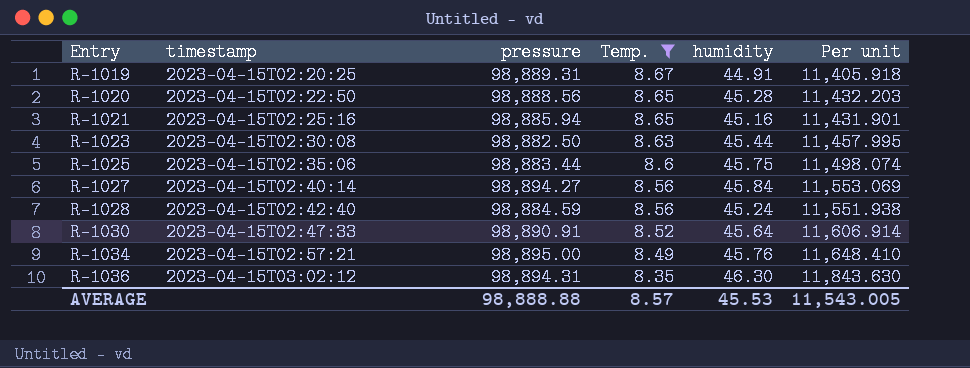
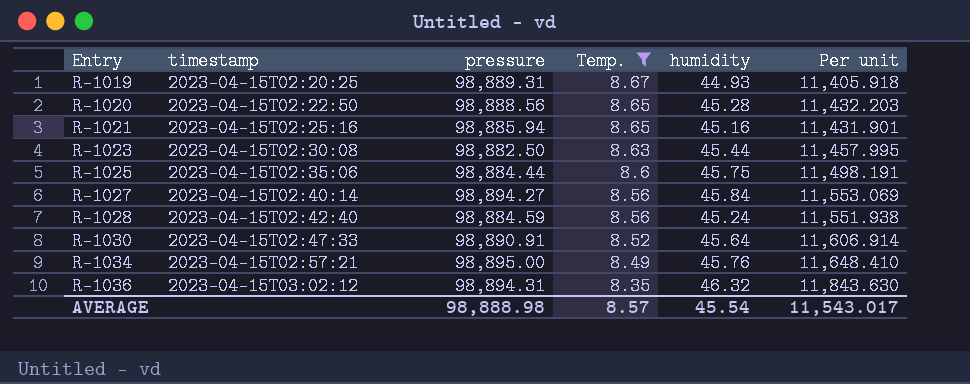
R-1019 | humidity: 44.91 -> 44.93
R-1025 | pressure: 98,883.44 -> 98,884.44
R-1025 | Per unit: 11,498.074 -> 11,498.191
R-1036 | humidity: 46.30 -> 46.32
AVERAGE | pressure: 98,888.88 -> 98,888.98
AVERAGE | humidity: 45.53 -> 45.54
AVERAGE | Per unit: 11,543.005 -> 11,543.017

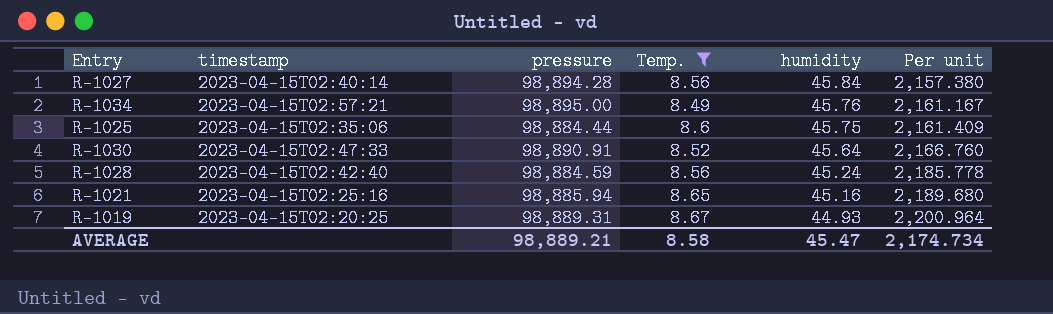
row order: Entry ascending -> humidity descending
column Per unit | formula: [pressure] / [Temp.] -> [pressure] / [humidity]
row R-1020: 2023-04-15T02:22:50 | 98,888.56 | 8.65 | 45.28 | 11,432.203 -> none
row R-1023: 2023-04-15T02:30:08 | 98,882.50 | 8.63 | 45.44 | 11,457.995 -> none
row R-1036: 2023-04-15T03:02:12 | 98,894.31 | 8.35 | 46.32 | 11,843.630 -> none
R-1027 | pressure: 98,894.27 -> 98,894.28
AVERAGE | pressure: 98,888.98 -> 98,889.21
AVERAGE | Temp.: 8.57 -> 8.58
AVERAGE | humidity: 45.54 -> 45.47
AVERAGE | Per unit: 11,543.017 -> 2,174.734

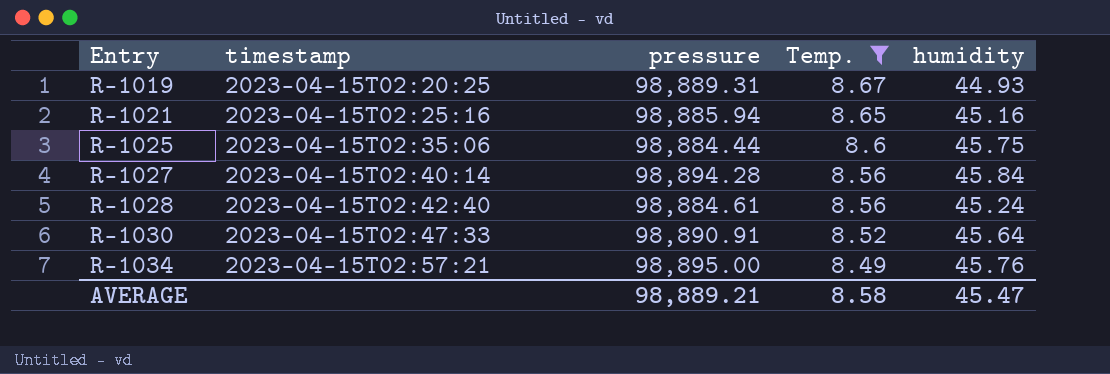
row order: humidity descending -> Entry ascending
column Per unit | formula: [pressure] / [humidity] -> none
R-1028 | pressure: 98,884.59 -> 98,884.61

